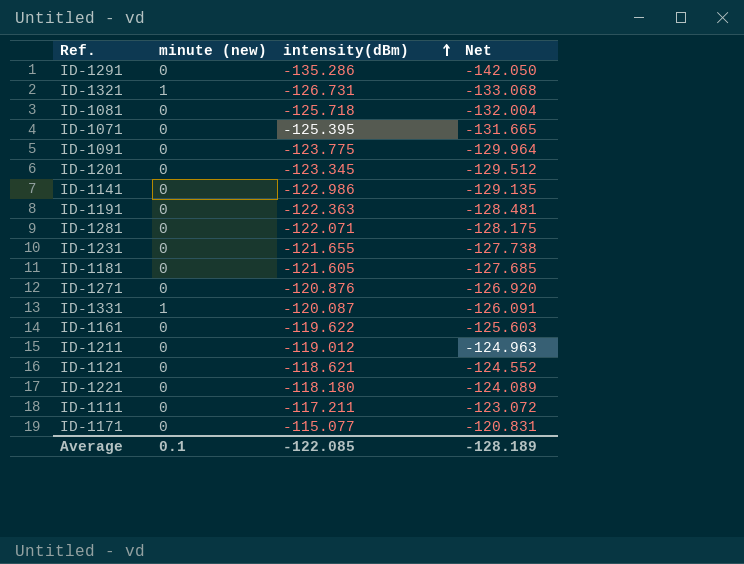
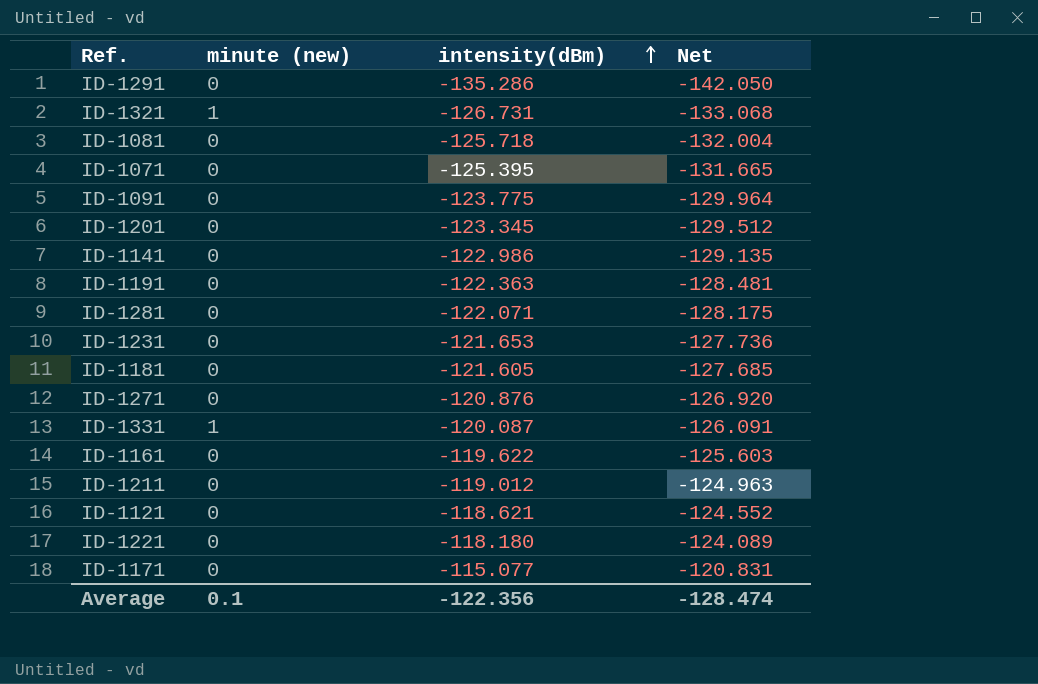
row ID-1111: 0 | -117.211 | -123.072 -> none
ID-1231 | intensity(dBm): -121.655 -> -121.653
ID-1231 | Net: -127.738 -> -127.736
Average | intensity(dBm): -122.085 -> -122.356
Average | Net: -128.189 -> -128.474

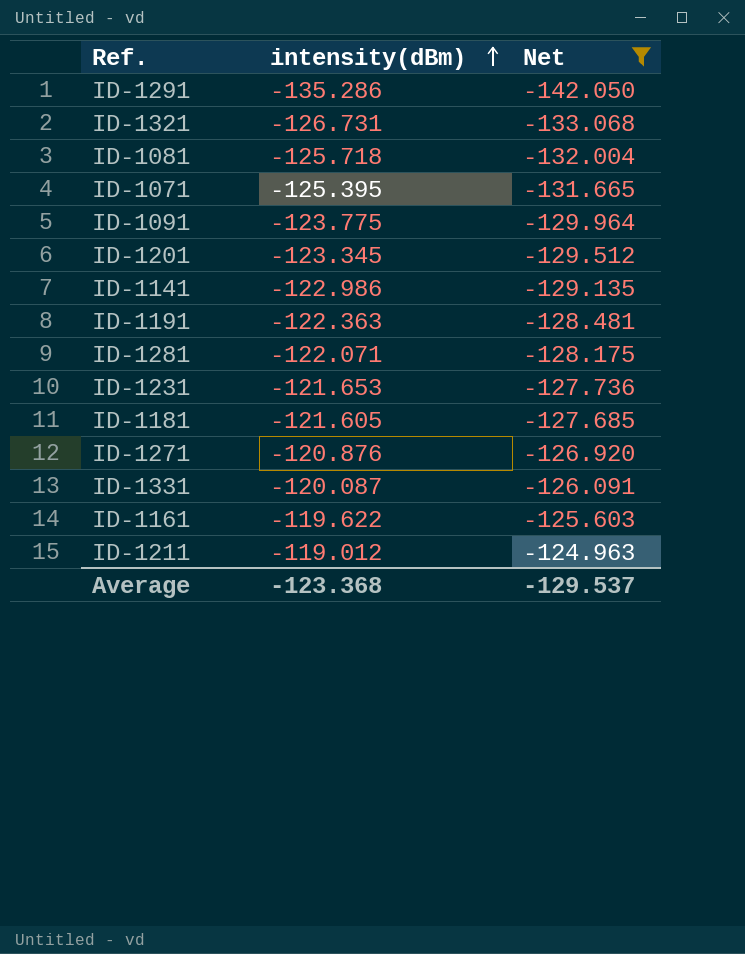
filter: none -> Net <= -124.963
column minute (new) | position: 2 -> none
Average | intensity(dBm): -122.356 -> -123.368
Average | Net: -128.474 -> -129.537

